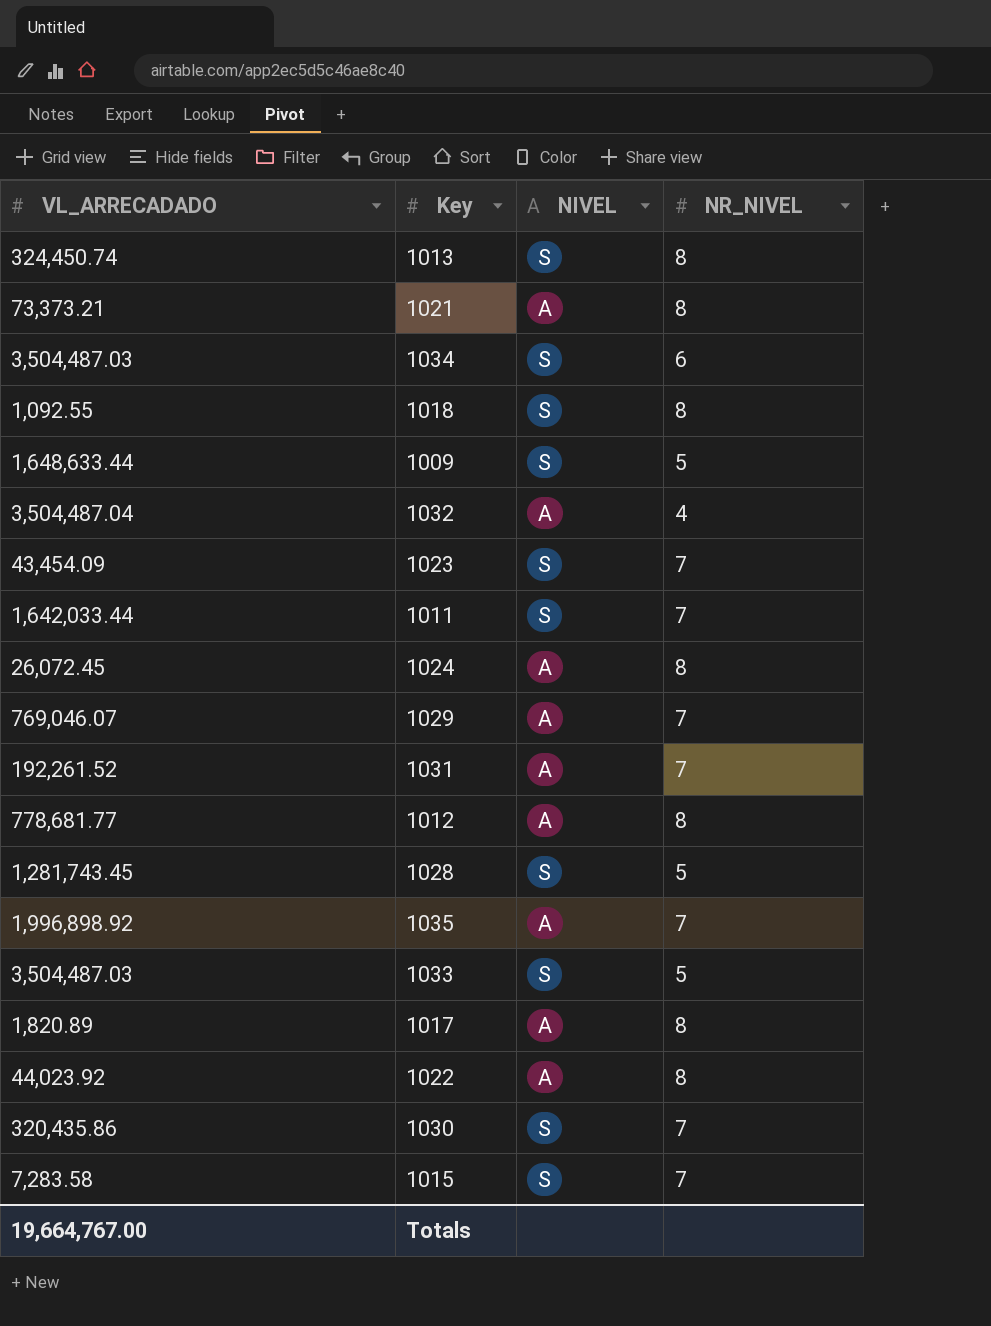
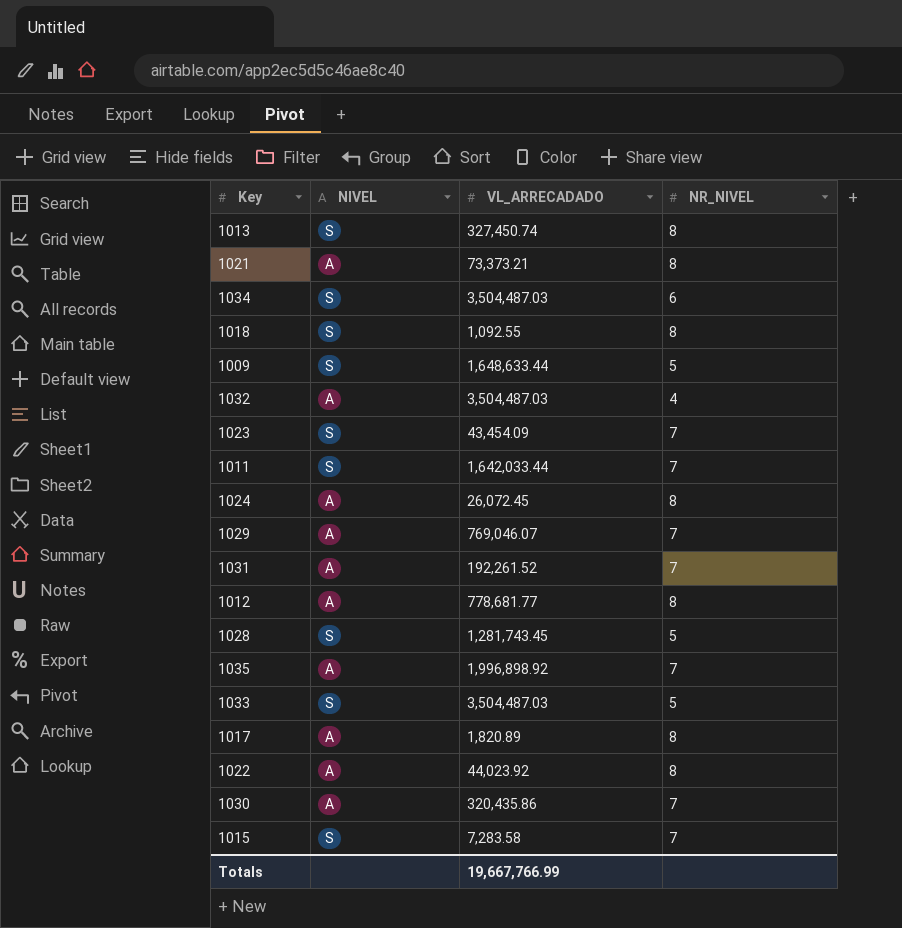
column VL_ARRECADADO | position: 1 -> 3
1013 | VL_ARRECADADO: 324,450.74 -> 327,450.74
1032 | VL_ARRECADADO: 3,504,487.04 -> 3,504,487.03
1030 | NIVEL: S -> A
Totals | VL_ARRECADADO: 19,664,767.00 -> 19,667,766.99

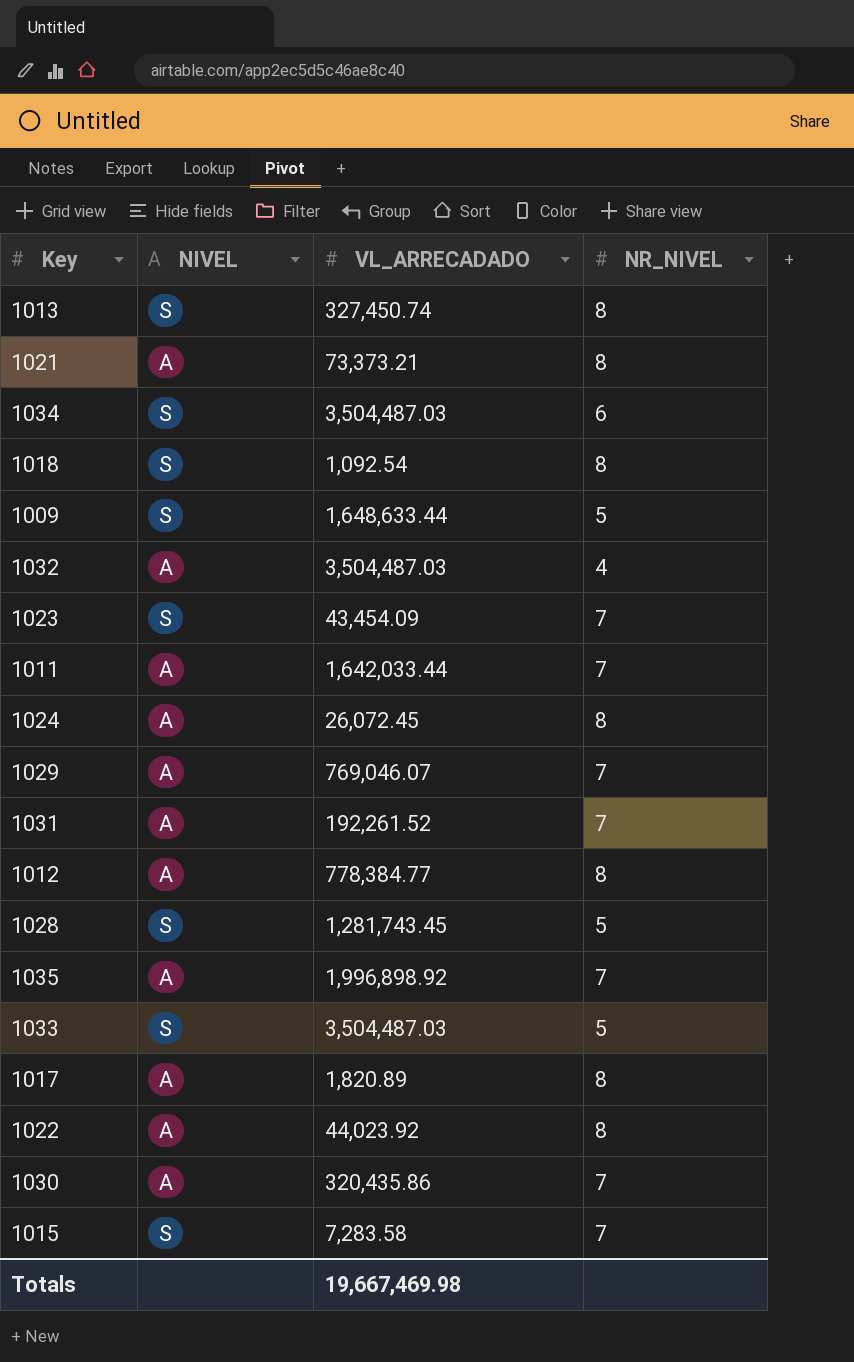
1018 | VL_ARRECADADO: 1,092.55 -> 1,092.54
1011 | NIVEL: S -> A
1012 | VL_ARRECADADO: 778,681.77 -> 778,384.77
Totals | VL_ARRECADADO: 19,667,766.99 -> 19,667,469.98

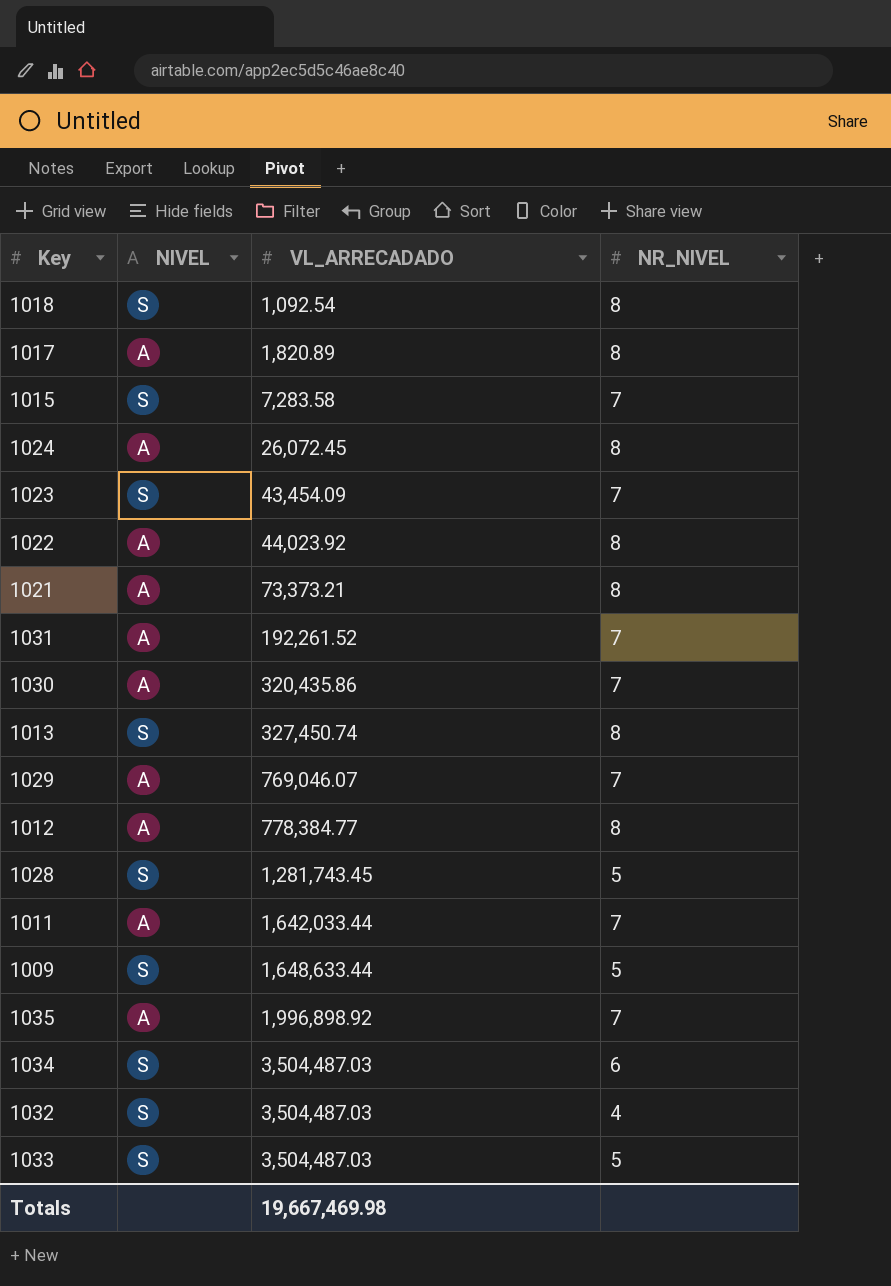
row order: none -> VL_ARRECADADO ascending
1032 | NIVEL: A -> S

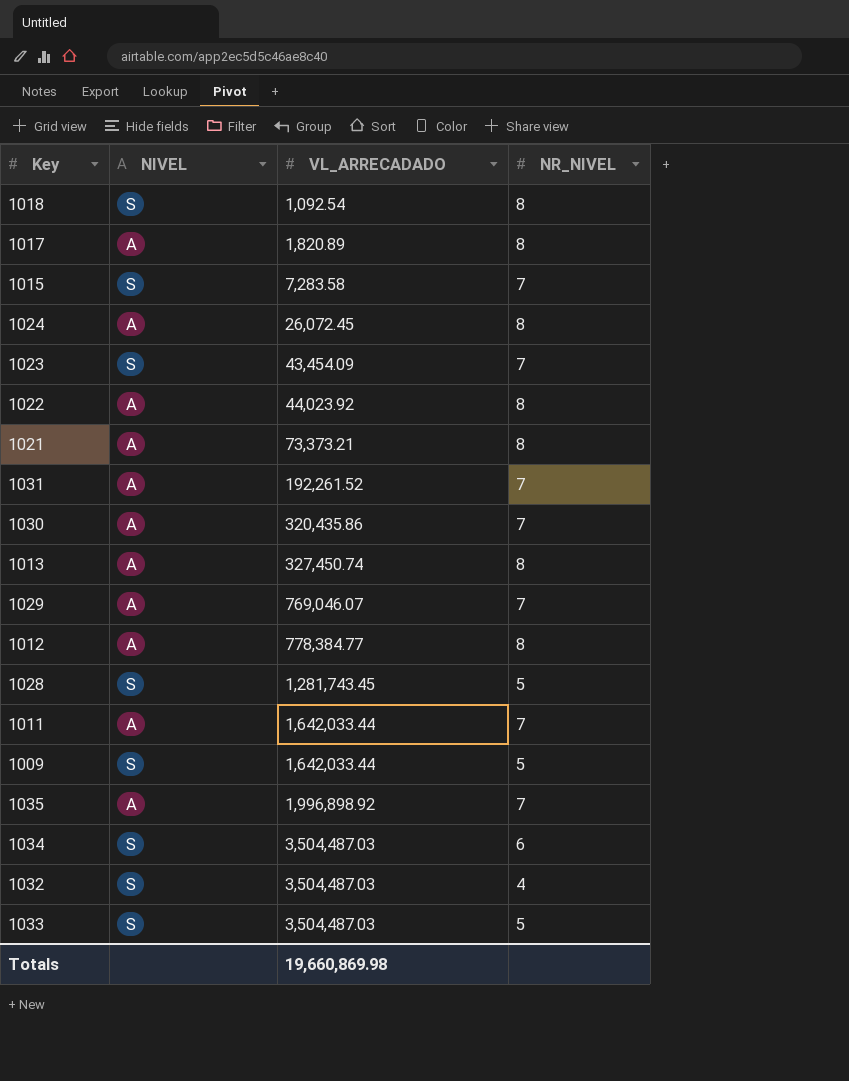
1013 | NIVEL: S -> A
1009 | VL_ARRECADADO: 1,648,633.44 -> 1,642,033.44
Totals | VL_ARRECADADO: 19,667,469.98 -> 19,660,869.98

